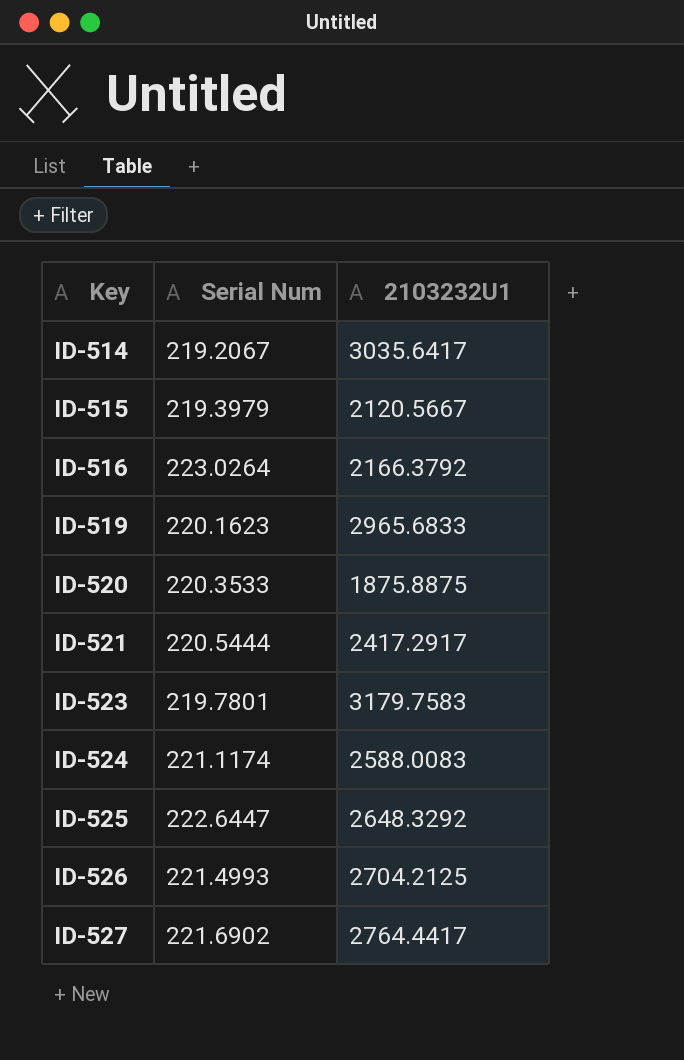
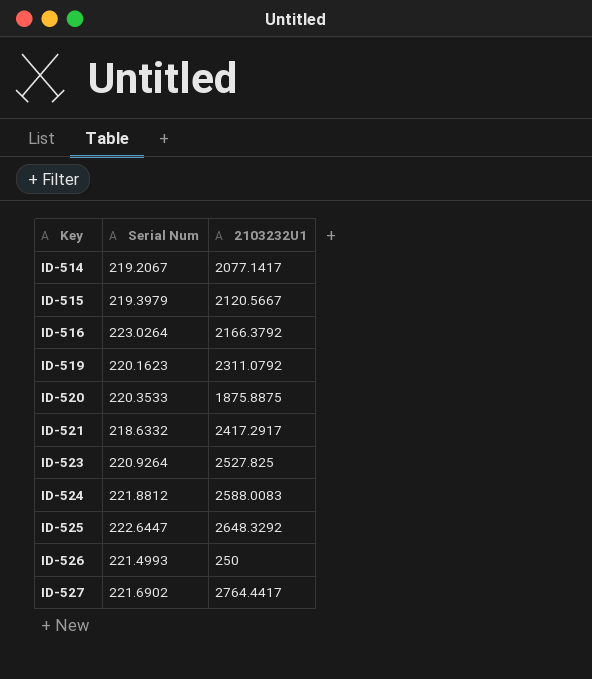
ID-514 | 2103232U1: 3035.6417 -> 2077.1417
ID-519 | 2103232U1: 2965.6833 -> 2311.0792
ID-521 | Serial Num: 220.5444 -> 218.6332
ID-523 | Serial Num: 219.7801 -> 220.9264
ID-523 | 2103232U1: 3179.7583 -> 2527.825
ID-524 | Serial Num: 221.1174 -> 221.8812
ID-526 | 2103232U1: 2704.2125 -> 250

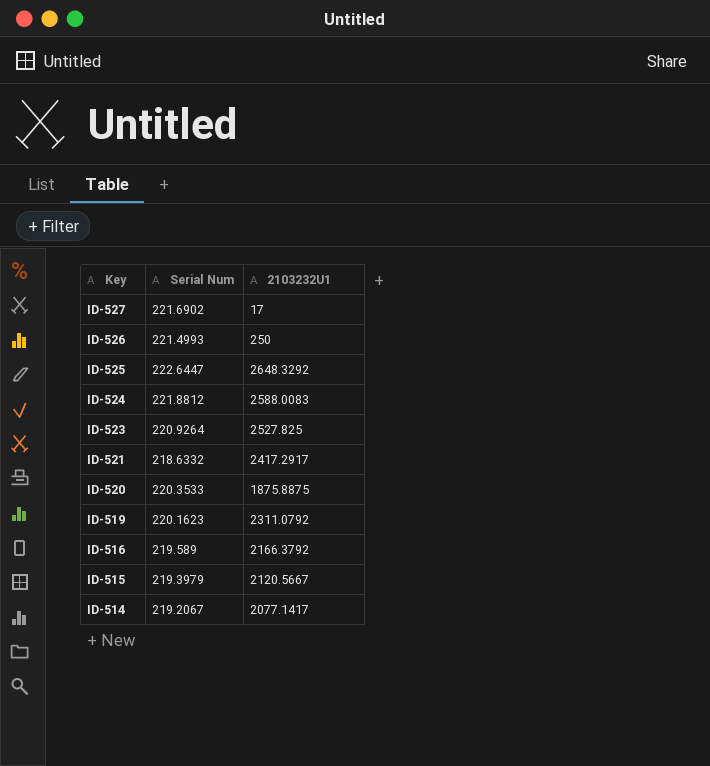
row order: Key ascending -> Key descending
ID-527 | 2103232U1: 2764.4417 -> 17
ID-516 | Serial Num: 223.0264 -> 219.589

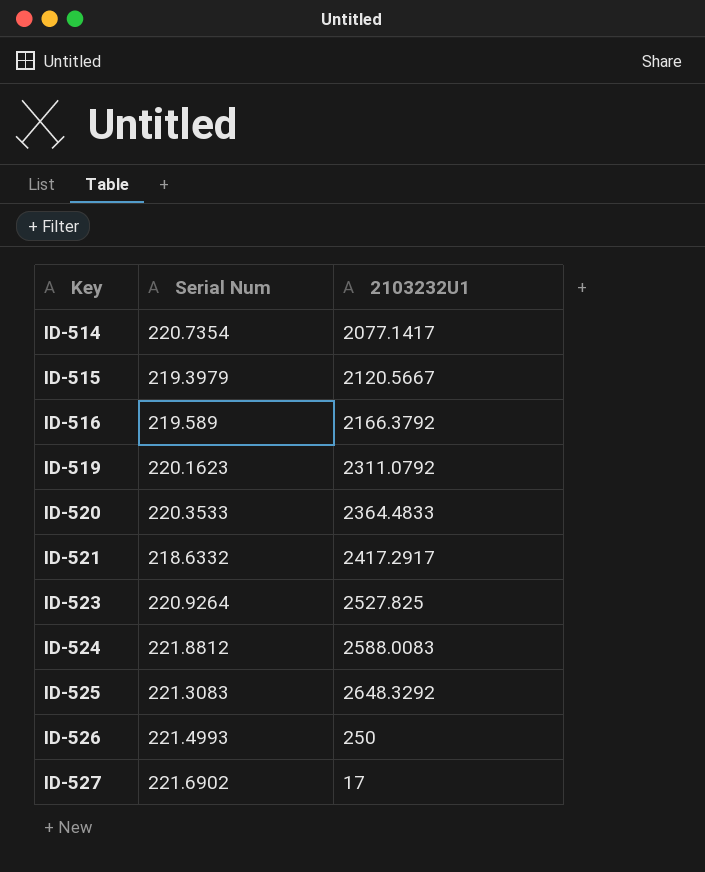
row order: Key descending -> Key ascending
ID-514 | Serial Num: 219.2067 -> 220.7354
ID-520 | 2103232U1: 1875.8875 -> 2364.4833
ID-525 | Serial Num: 222.6447 -> 221.3083

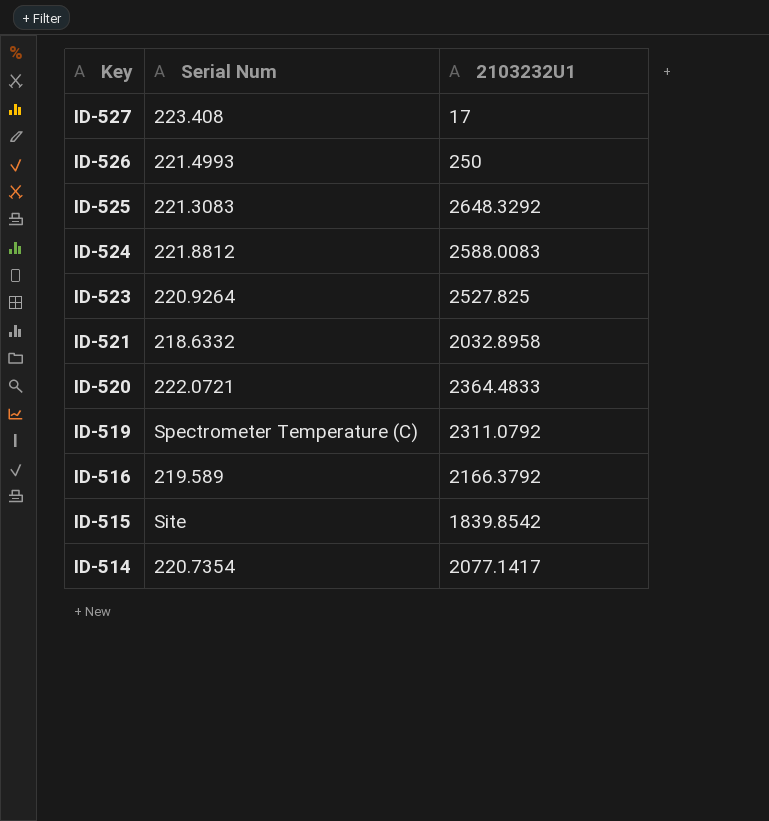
row order: Key ascending -> Key descending
ID-527 | Serial Num: 221.6902 -> 223.408
ID-521 | 2103232U1: 2417.2917 -> 2032.8958
ID-520 | Serial Num: 220.3533 -> 222.0721
ID-519 | Serial Num: 220.1623 -> Spectrometer Temperature (C)
ID-515 | Serial Num: 219.3979 -> Site
ID-515 | 2103232U1: 2120.5667 -> 1839.8542

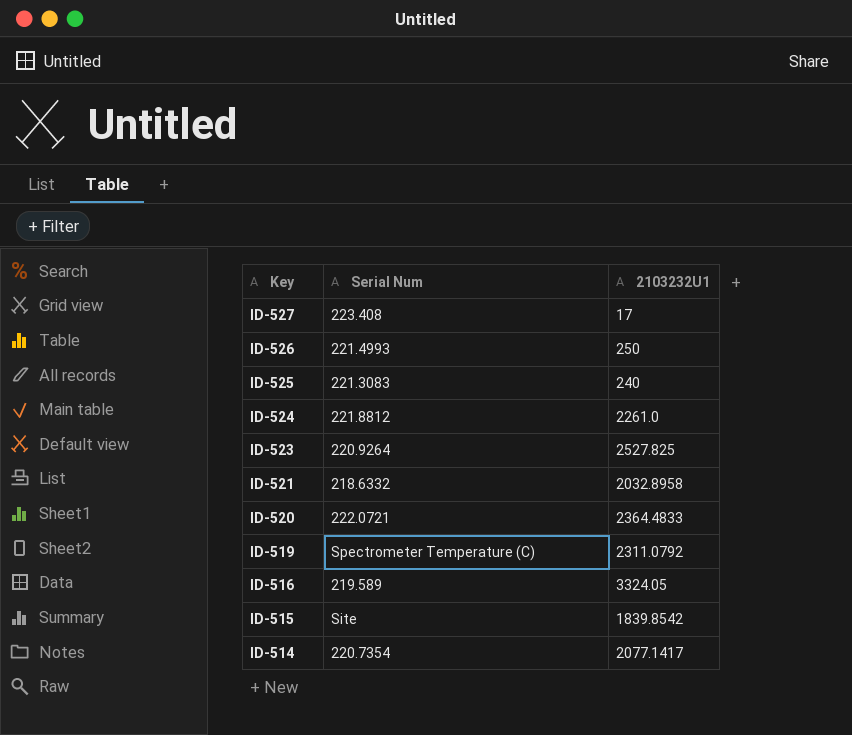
ID-525 | 2103232U1: 2648.3292 -> 240
ID-524 | 2103232U1: 2588.0083 -> 2261.0
ID-516 | 2103232U1: 2166.3792 -> 3324.05

